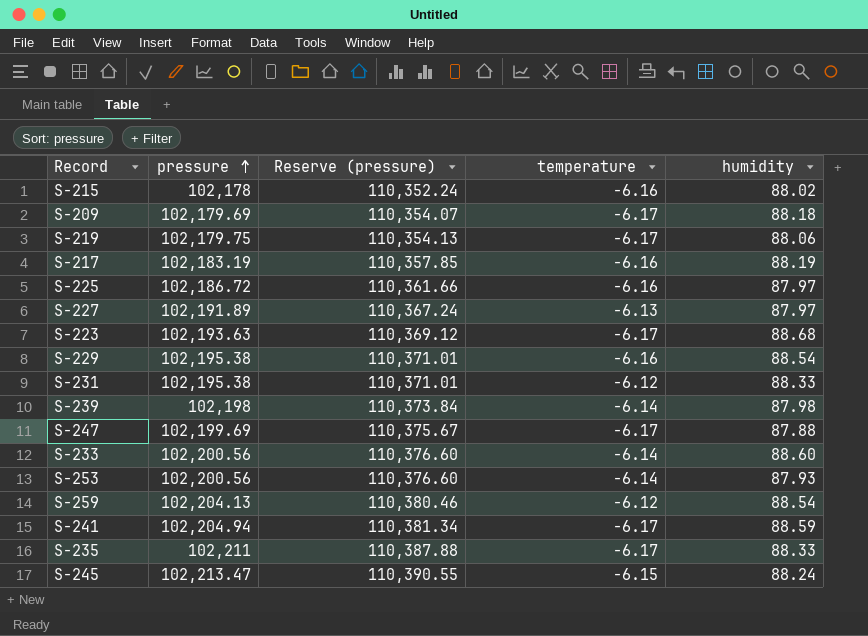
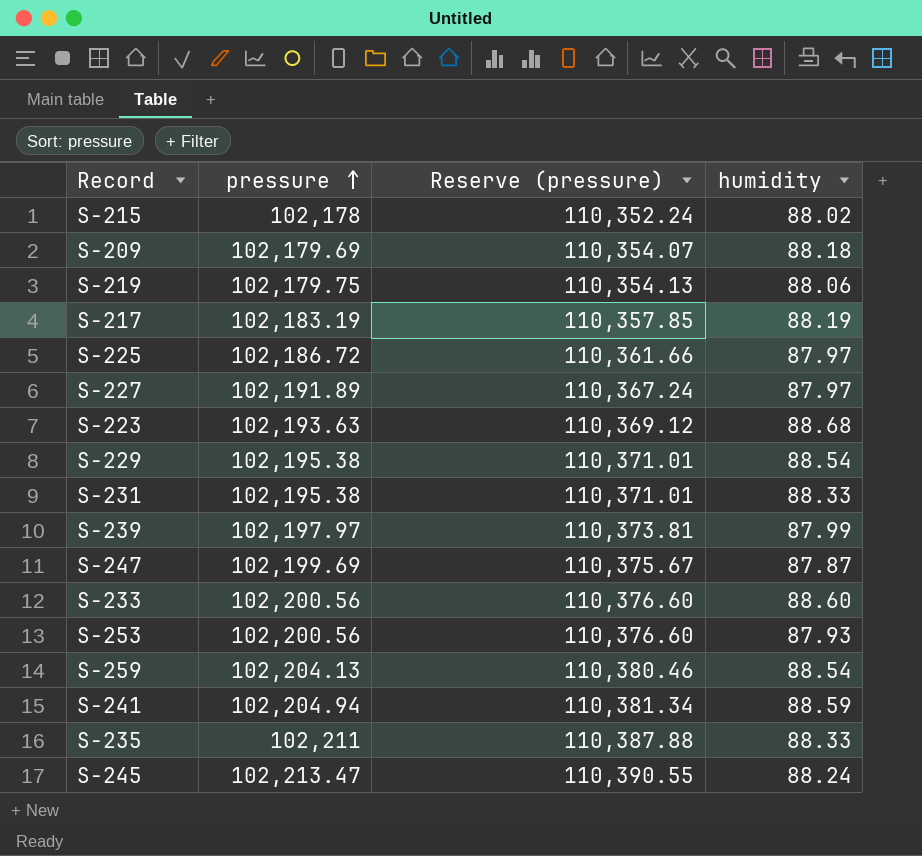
column temperature | position: 4 -> none
S-239 | pressure: 102,198 -> 102,197.97
S-239 | Reserve (pressure): 110,373.84 -> 110,373.81
S-239 | humidity: 87.98 -> 87.99
S-247 | humidity: 87.88 -> 87.87

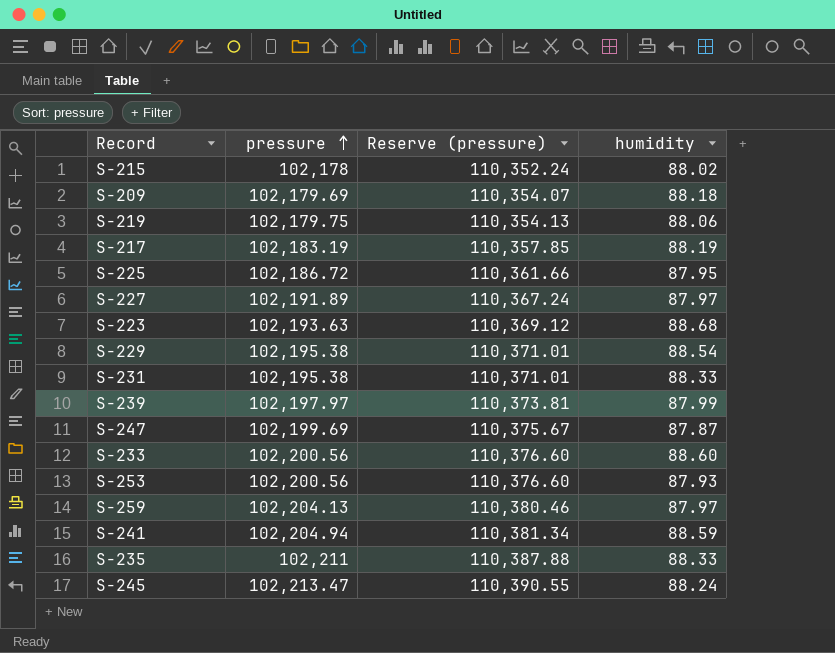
S-225 | humidity: 87.97 -> 87.95
S-259 | humidity: 88.54 -> 87.97

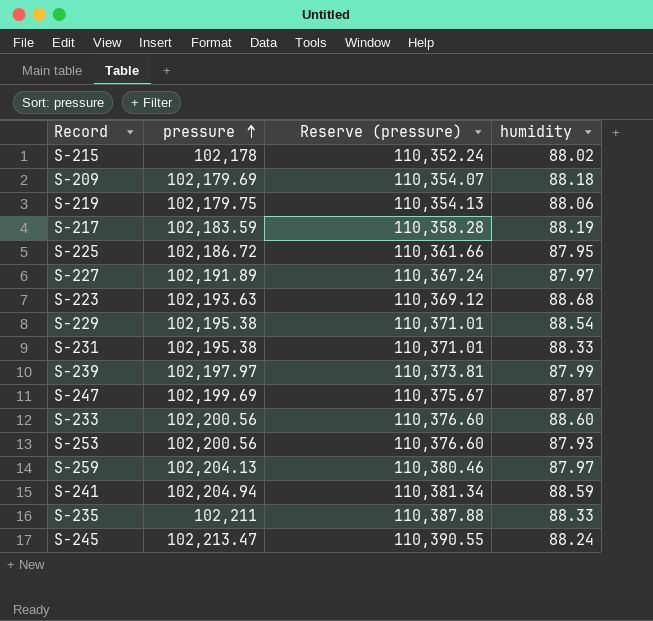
S-217 | pressure: 102,183.19 -> 102,183.59
S-217 | Reserve (pressure): 110,357.85 -> 110,358.28

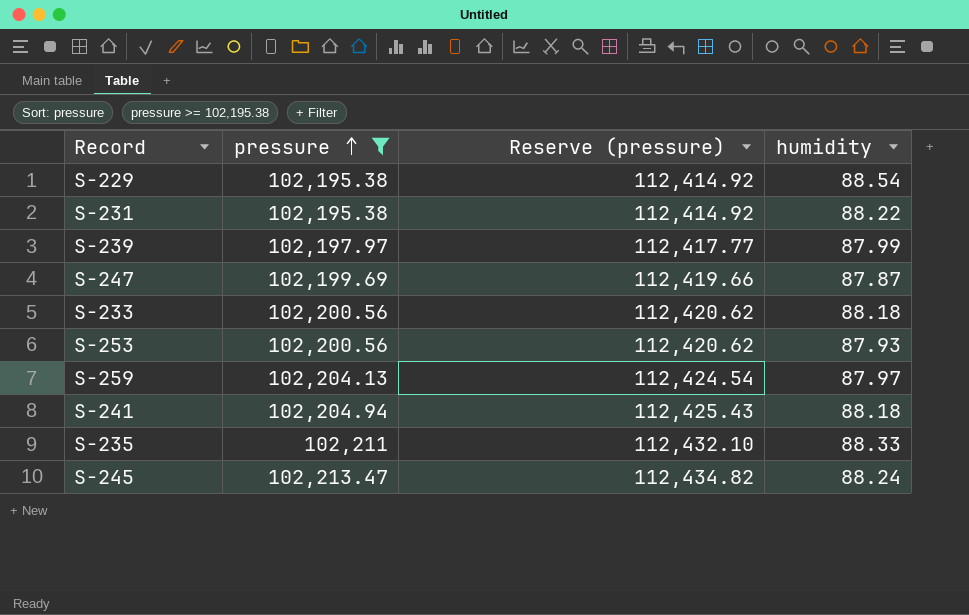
filter: none -> pressure >= 102,195.38
column Reserve (pressure) | formula: [pressure] * 1.08 -> [pressure] * 1.1
S-231 | humidity: 88.33 -> 88.22
S-233 | humidity: 88.60 -> 88.18
S-241 | humidity: 88.59 -> 88.18

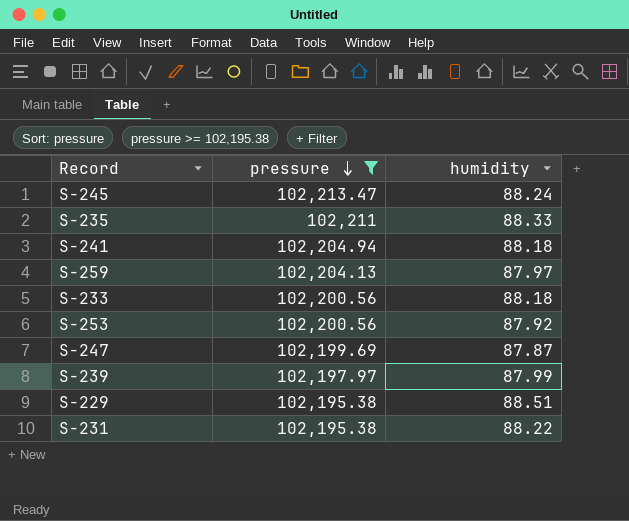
row order: pressure ascending -> pressure descending
column Reserve (pressure) | formula: [pressure] * 1.1 -> none
S-253 | humidity: 87.93 -> 87.92
S-229 | humidity: 88.54 -> 88.51

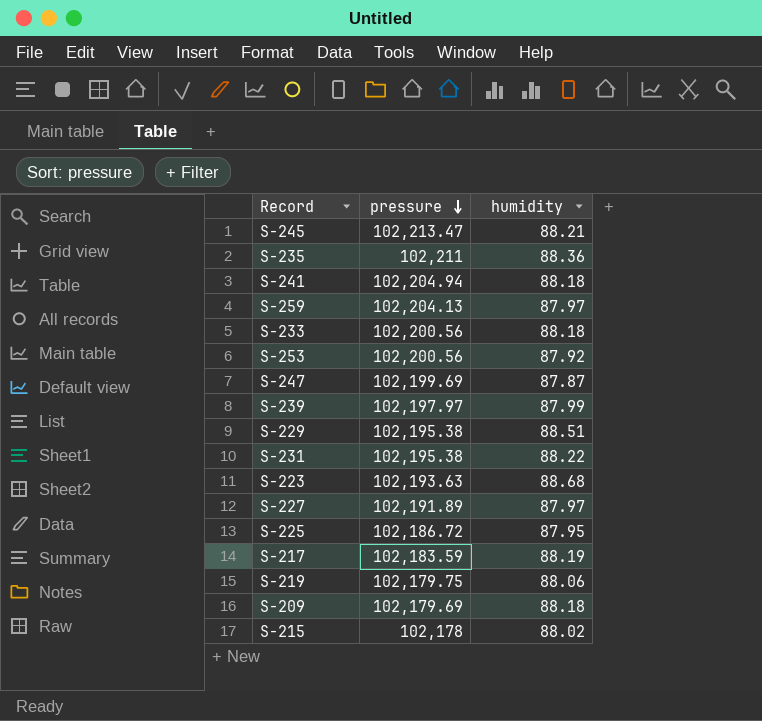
filter: pressure >= 102,195.38 -> none
S-245 | humidity: 88.24 -> 88.21
S-235 | humidity: 88.33 -> 88.36

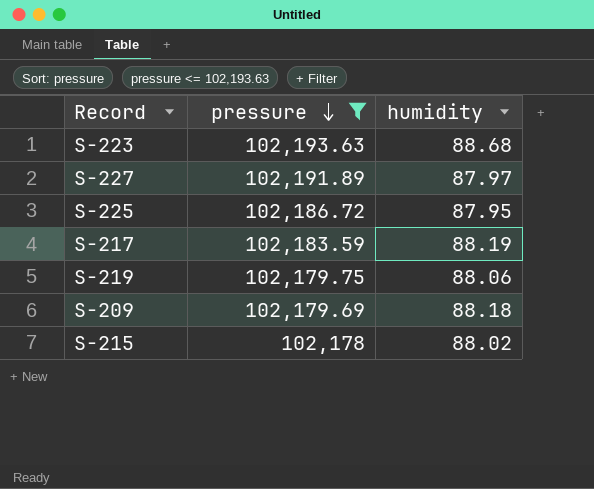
filter: none -> pressure <= 102,193.63

